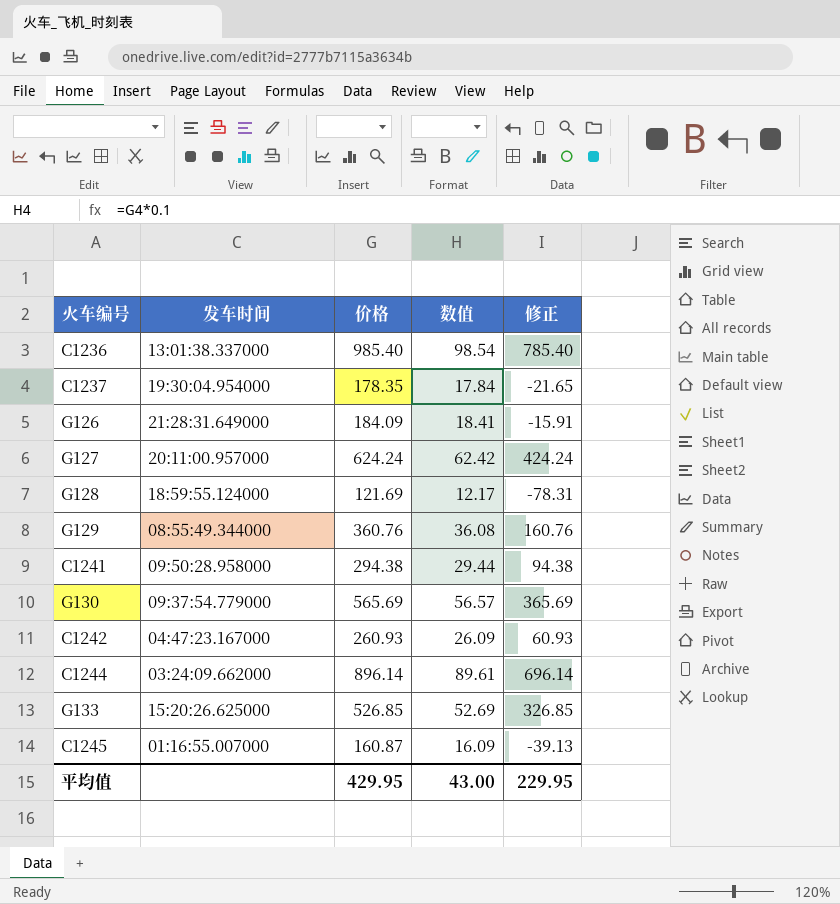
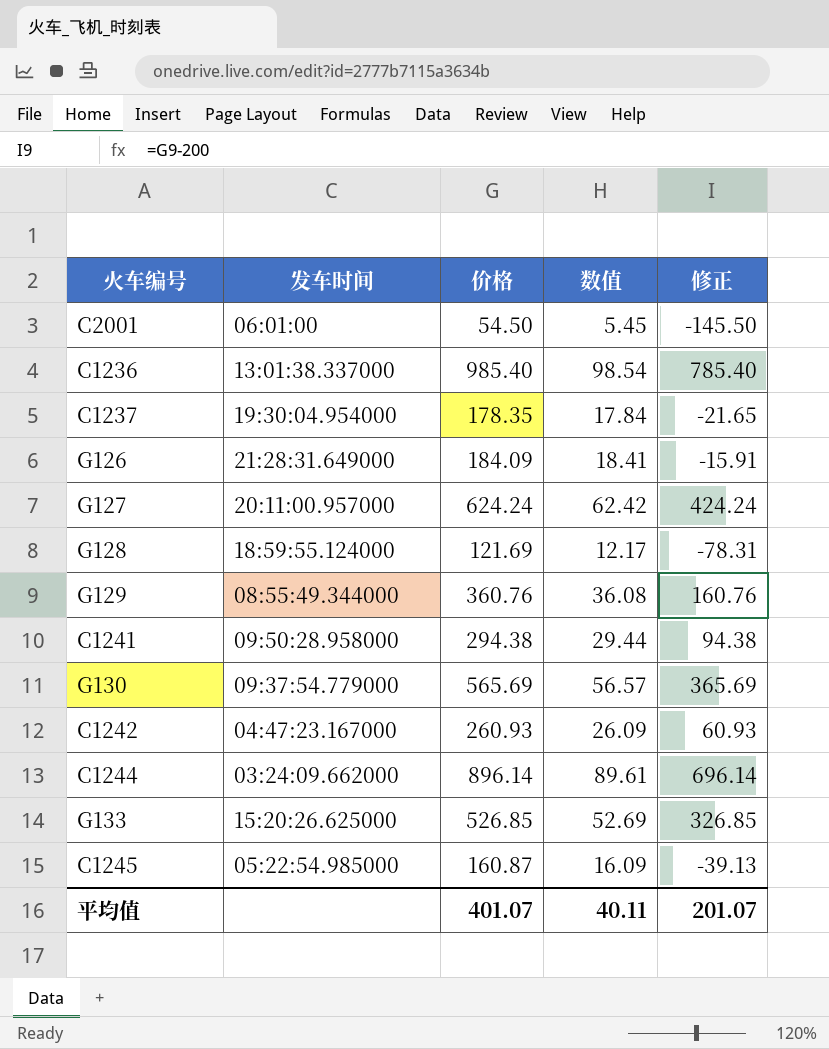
row C2001: none -> 06:01:00 | 54.50 | 5.45 | -145.50
C1245 | 发车时间: 01:16:55.007000 -> 05:22:54.985000
平均值 | 价格: 429.95 -> 401.07
平均值 | 数值: 43.00 -> 40.11
平均值 | 修正: 229.95 -> 201.07

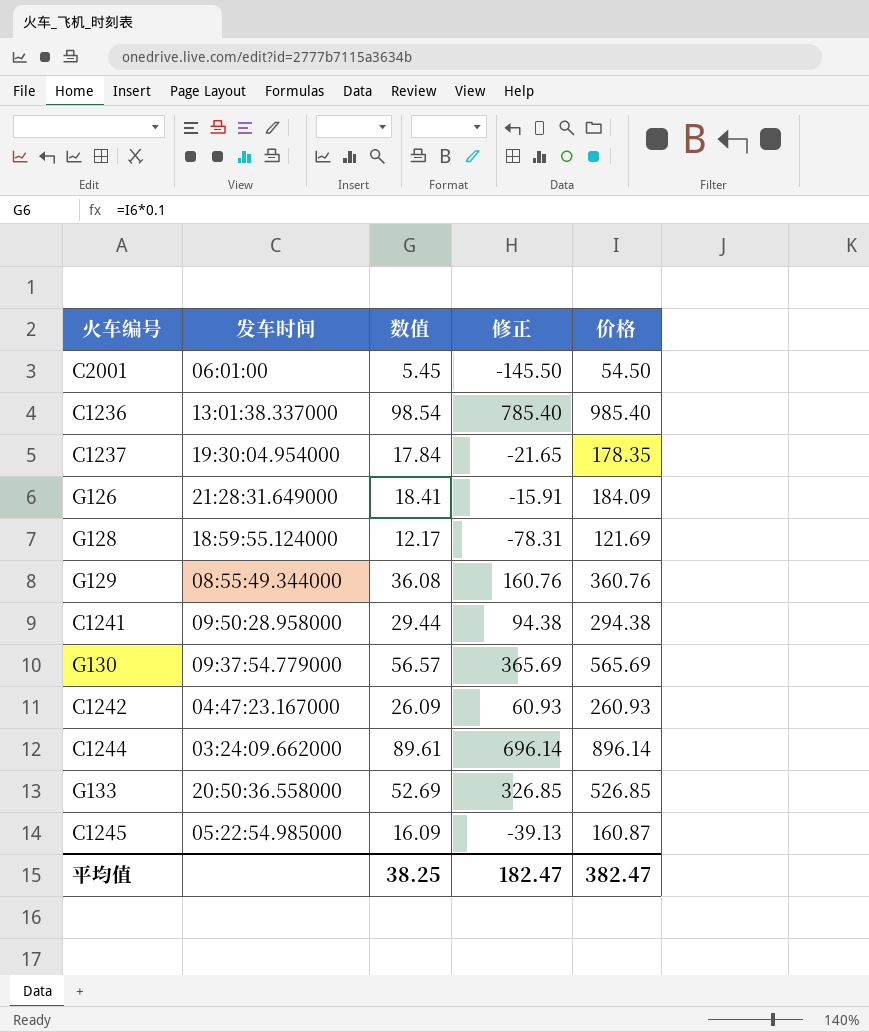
column 价格 | position: 3 -> 5
row G127: 20:11:00.957000 | 624.24 | 62.42 | 424.24 -> none
G133 | 发车时间: 15:20:26.625000 -> 20:50:36.558000
平均值 | 数值: 40.11 -> 38.25
平均值 | 修正: 201.07 -> 182.47
平均值 | 价格: 401.07 -> 382.47

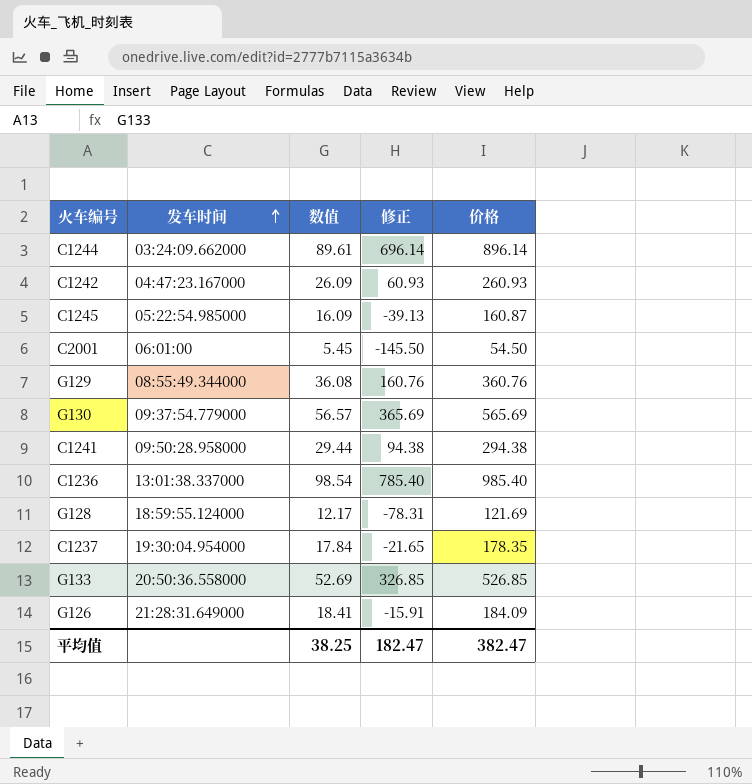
row order: none -> 发车时间 ascending

